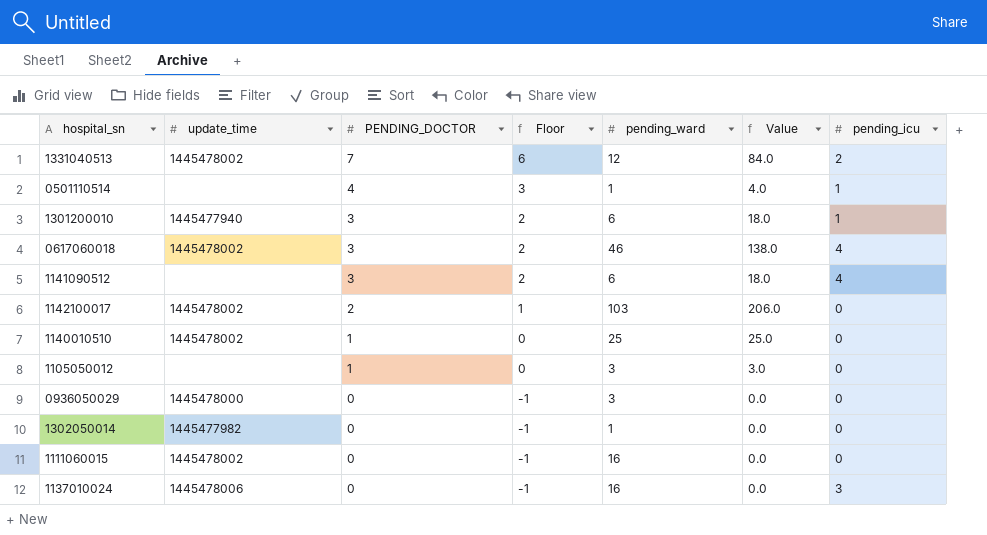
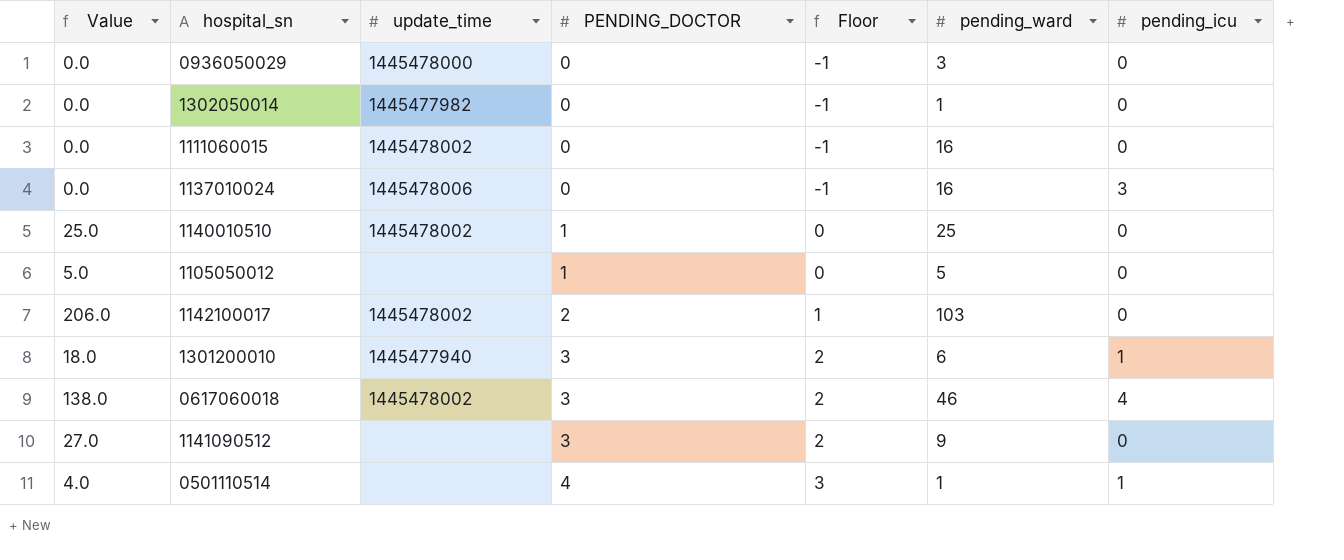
row order: PENDING_DOCTOR descending -> PENDING_DOCTOR ascending
column Value | position: 6 -> 1
row 1331040513: 1445478002 | 7 | 6 | 12 | 84.0 | 2 -> none
1105050012 | Value: 3.0 -> 5.0
1105050012 | pending_ward: 3 -> 5
1141090512 | Value: 18.0 -> 27.0
1141090512 | pending_ward: 6 -> 9
1141090512 | pending_icu: 4 -> 0

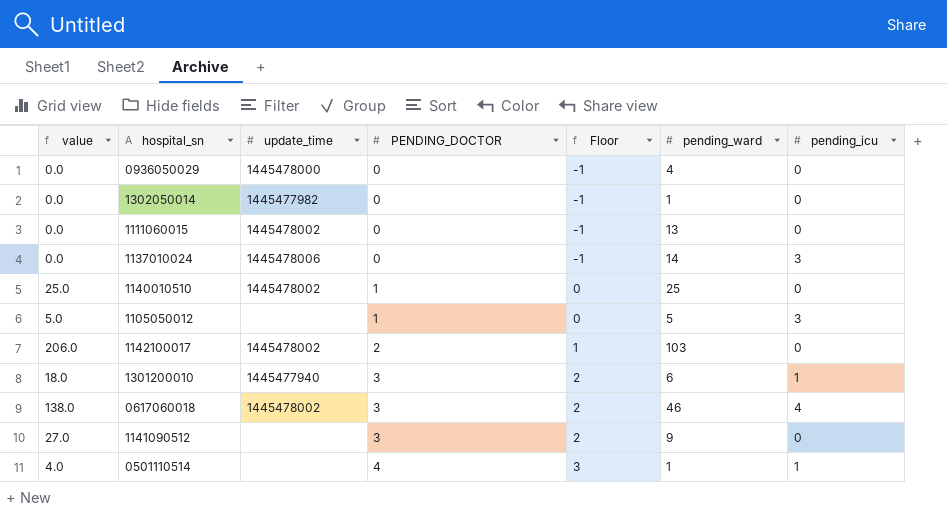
column name: Value -> value
0936050029 | pending_ward: 3 -> 4
1111060015 | pending_ward: 16 -> 13
1137010024 | pending_ward: 16 -> 14
1105050012 | pending_icu: 0 -> 3

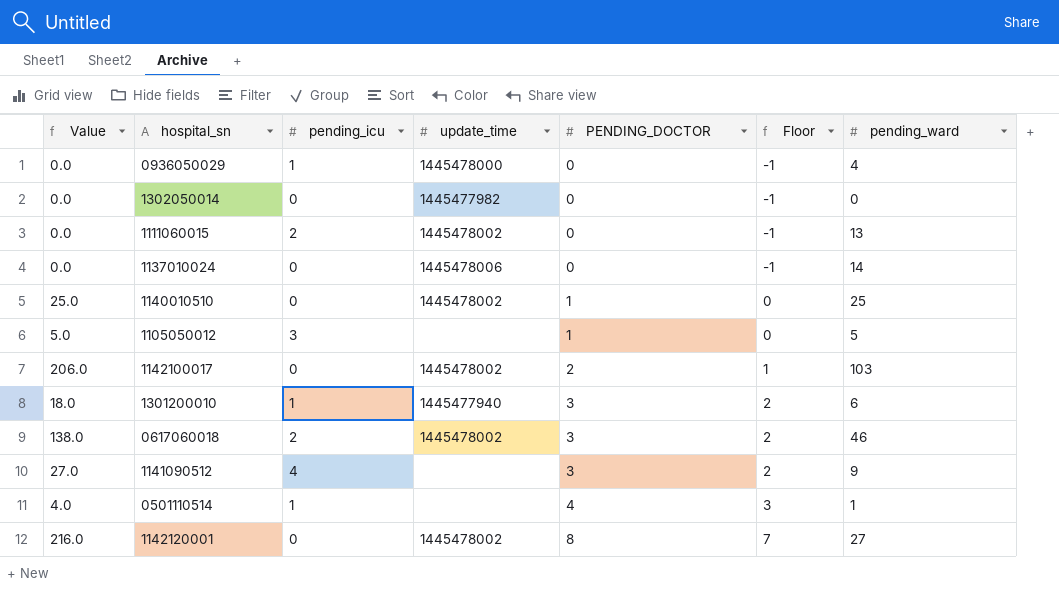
column name: value -> Value
column pending_icu | position: 7 -> 3
0936050029 | pending_icu: 0 -> 1
1302050014 | pending_ward: 1 -> 0
1111060015 | pending_icu: 0 -> 2
1137010024 | pending_icu: 3 -> 0
0617060018 | pending_icu: 4 -> 2
1141090512 | pending_icu: 0 -> 4
row 1142120001: none -> 216.0 | 0 | 1445478002 | 8 | 7 | 27

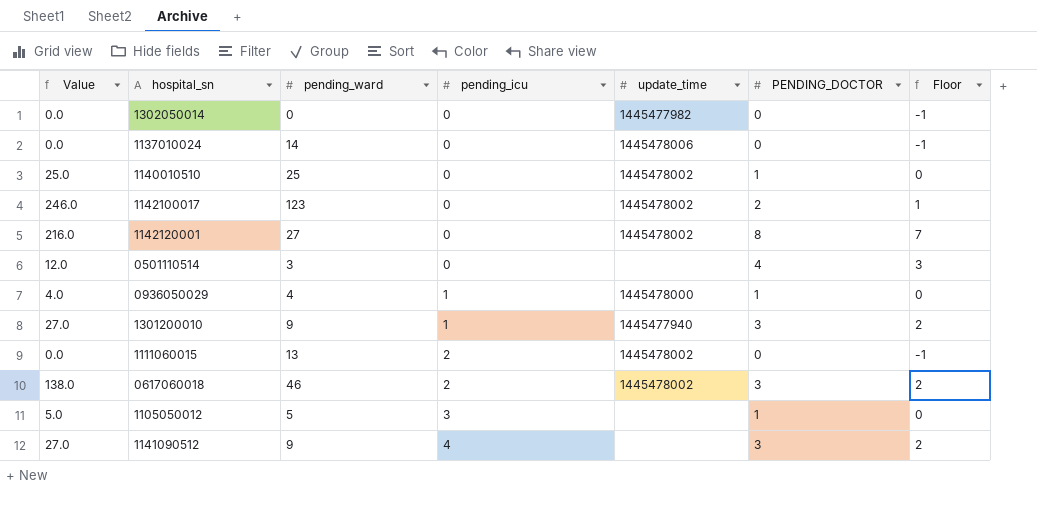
row order: PENDING_DOCTOR ascending -> pending_icu ascending
column pending_ward | position: 7 -> 3
1142100017 | Value: 206.0 -> 246.0
1142100017 | pending_ward: 103 -> 123
0501110514 | Value: 4.0 -> 12.0
0501110514 | pending_ward: 1 -> 3
0501110514 | pending_icu: 1 -> 0
0936050029 | Value: 0.0 -> 4.0
0936050029 | PENDING_DOCTOR: 0 -> 1
0936050029 | Floor: -1 -> 0
1301200010 | Value: 18.0 -> 27.0
1301200010 | pending_ward: 6 -> 9

